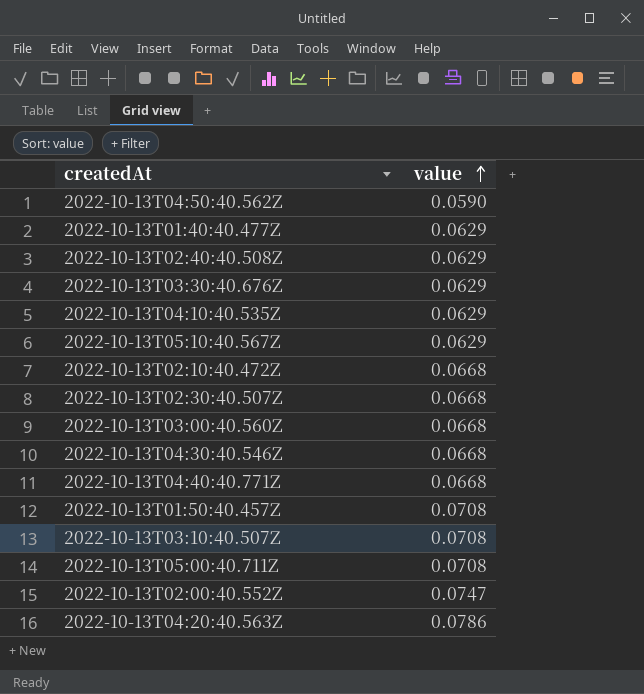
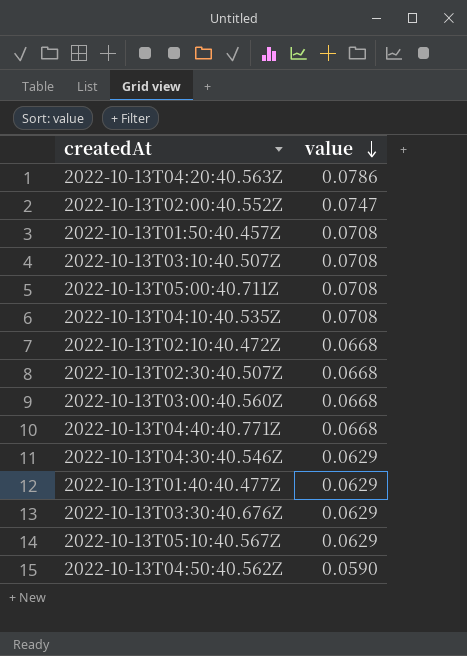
row order: value ascending -> value descending
row 2022-10-13T02:40:40.508Z: 0.0629 -> none
2022-10-13T04:10:40.535Z | value: 0.0629 -> 0.0708
2022-10-13T04:30:40.546Z | value: 0.0668 -> 0.0629

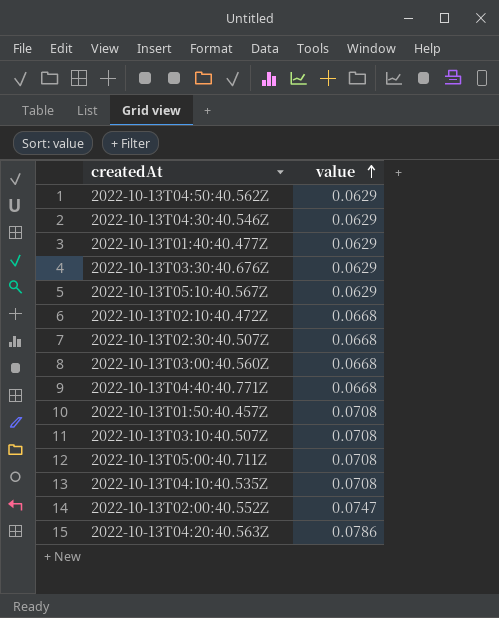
row order: value descending -> value ascending
2022-10-13T04:50:40.562Z | value: 0.0590 -> 0.0629

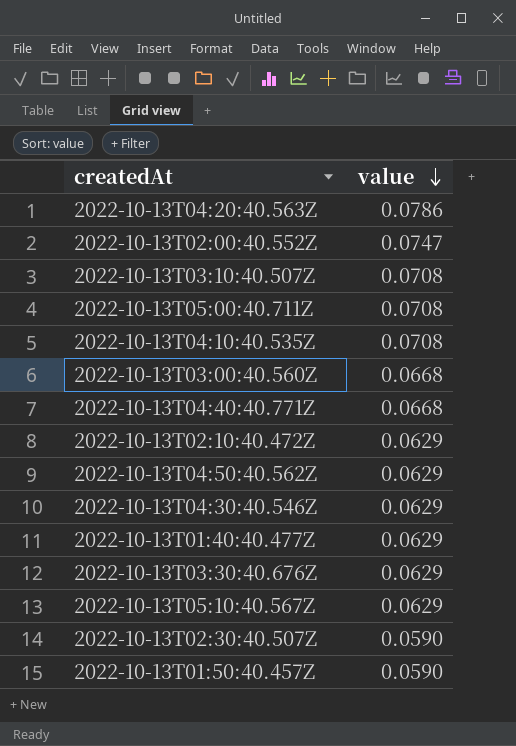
row order: value ascending -> value descending
2022-10-13T02:10:40.472Z | value: 0.0668 -> 0.0629
2022-10-13T02:30:40.507Z | value: 0.0668 -> 0.0590
2022-10-13T01:50:40.457Z | value: 0.0708 -> 0.0590

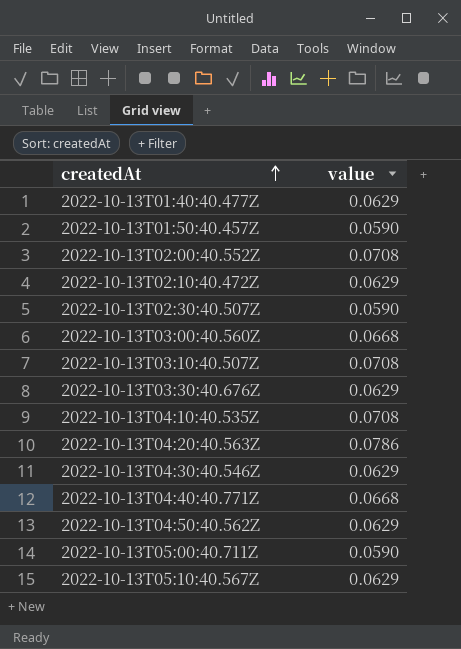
row order: value descending -> createdAt ascending
2022-10-13T02:00:40.552Z | value: 0.0747 -> 0.0708
2022-10-13T05:00:40.711Z | value: 0.0708 -> 0.0590

